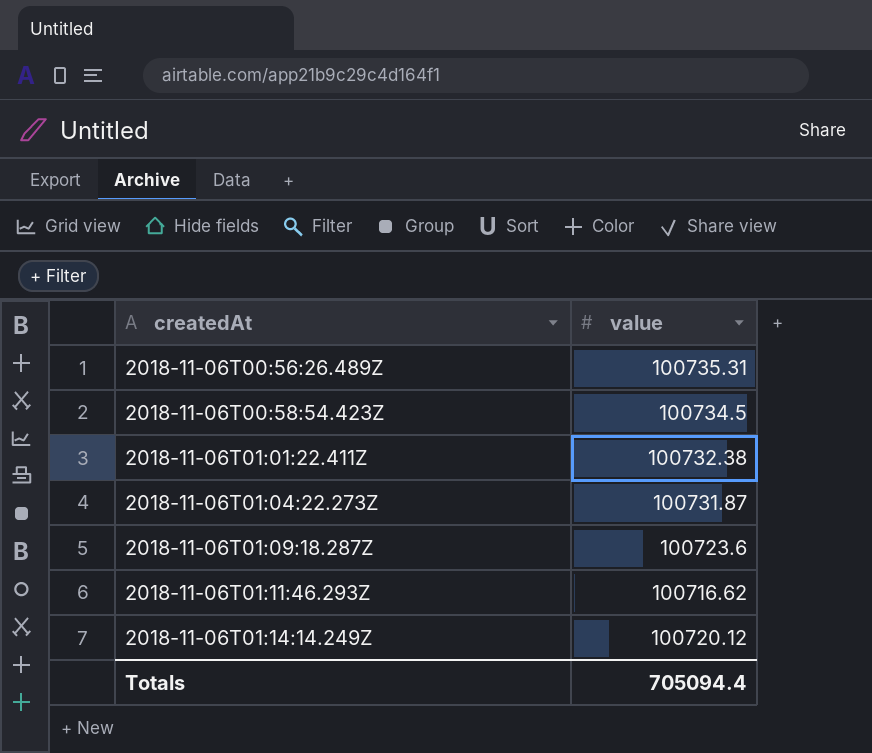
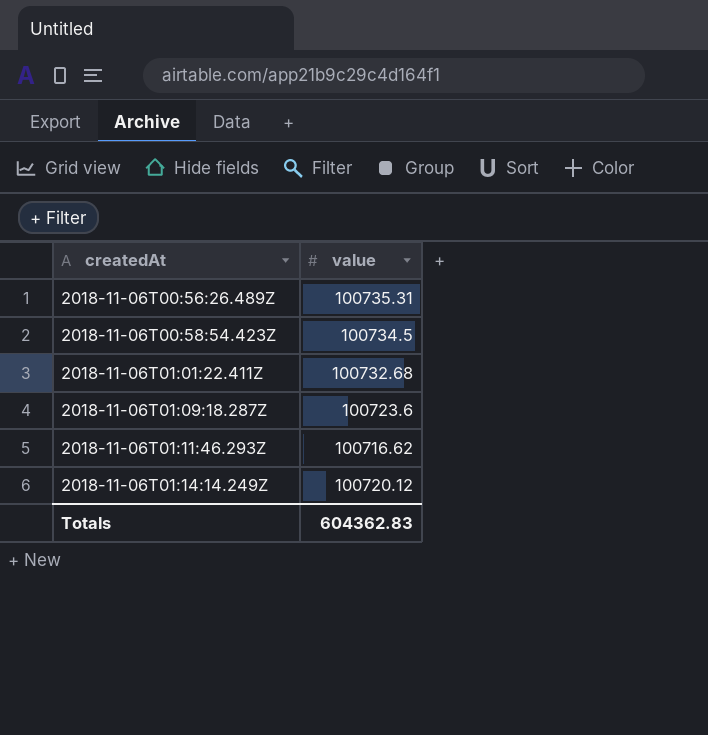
row 2018-11-06T01:04:22.273Z: 100731.87 -> none
2018-11-06T01:01:22.411Z | value: 100732.38 -> 100732.68
Totals | value: 705094.4 -> 604362.83

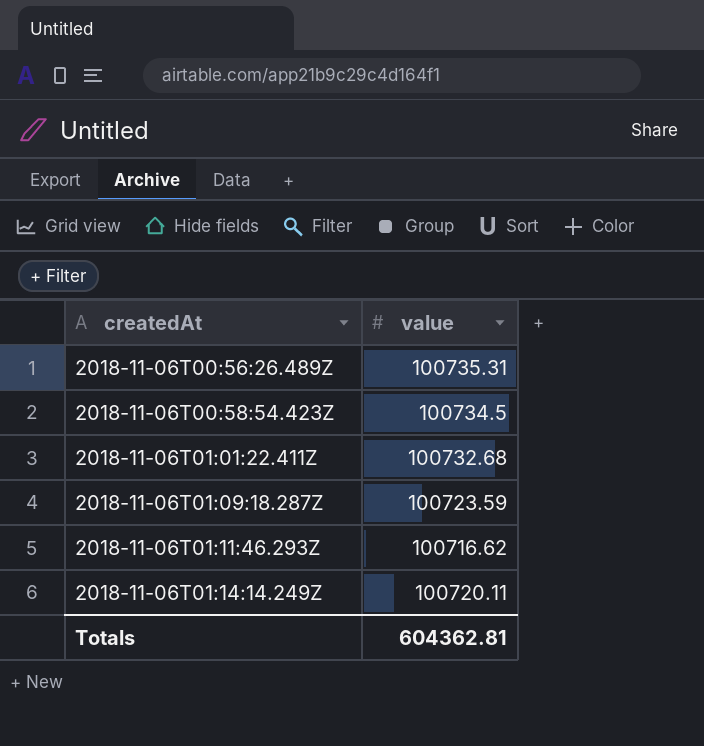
2018-11-06T01:09:18.287Z | value: 100723.6 -> 100723.59
2018-11-06T01:14:14.249Z | value: 100720.12 -> 100720.11
Totals | value: 604362.83 -> 604362.81

